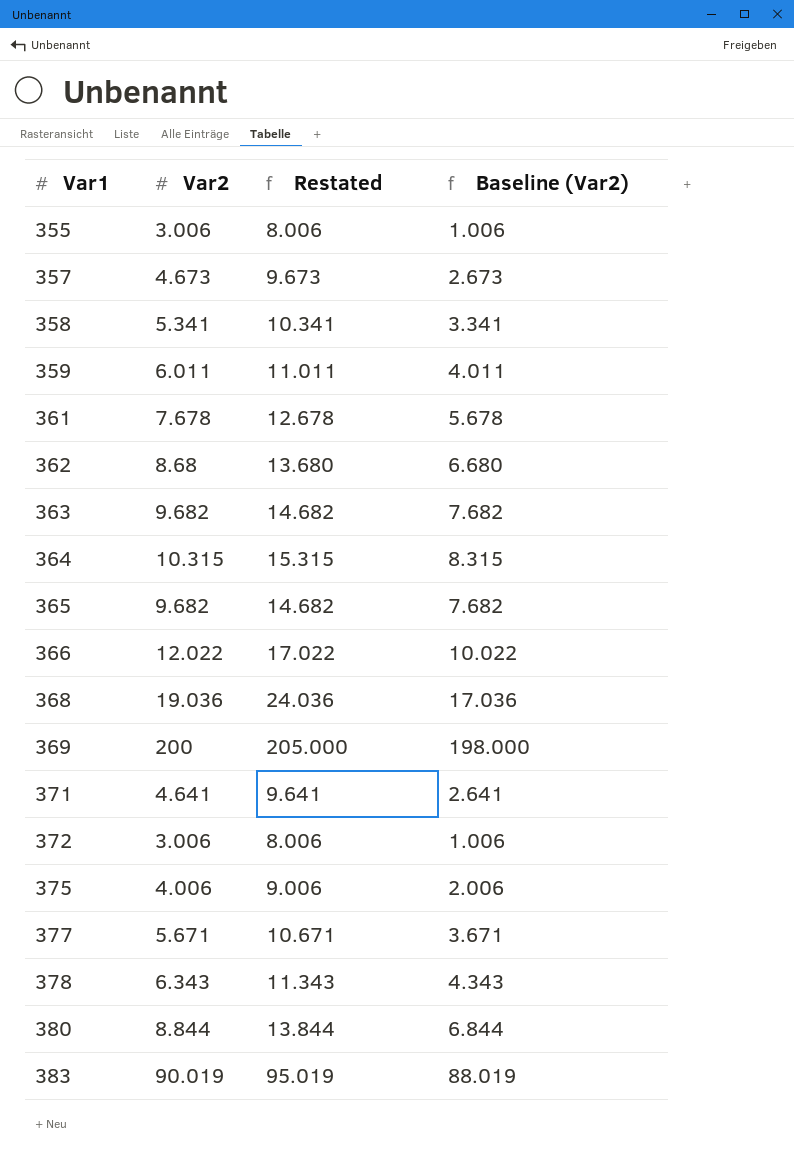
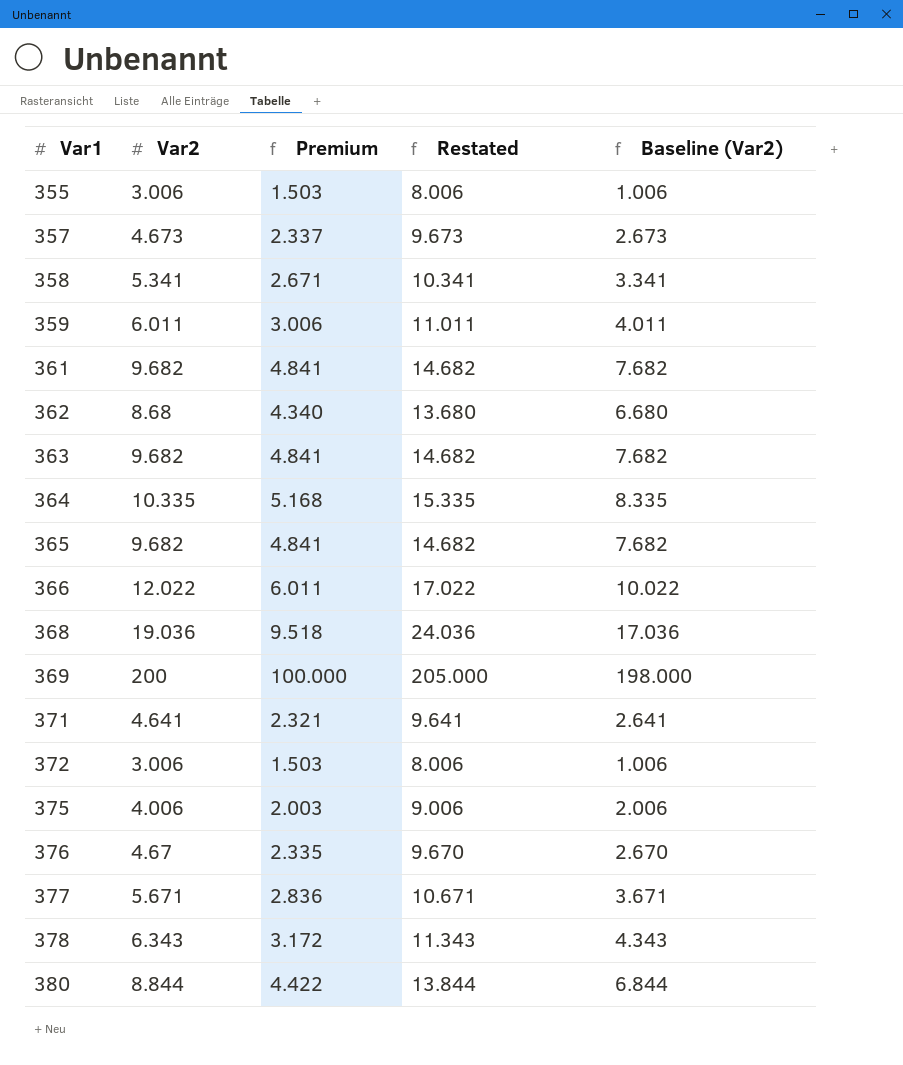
column Premium | formula: none -> [Var2] * 0.5
row 383: 90.019 | 95.019 | 88.019 -> none
361 | Var2: 7.678 -> 9.682
361 | Restated: 12.678 -> 14.682
361 | Baseline (Var2): 5.678 -> 7.682
364 | Var2: 10.315 -> 10.335
364 | Restated: 15.315 -> 15.335
364 | Baseline (Var2): 8.315 -> 8.335
row 376: none -> 4.67 | 2.335 | 9.670 | 2.670

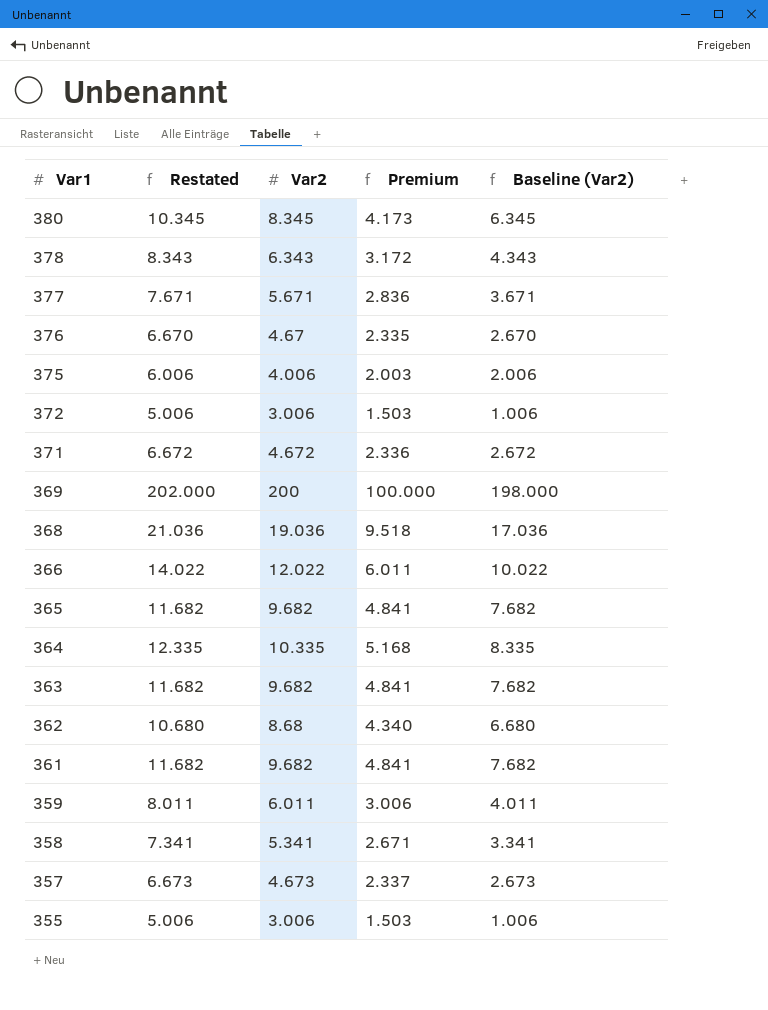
row order: Var1 ascending -> Var1 descending
column Restated | formula: [Var2] + 5 -> [Var2] + 2
column Restated | position: 4 -> 2
380 | Var2: 8.844 -> 8.345
380 | Premium: 4.422 -> 4.173
380 | Baseline (Var2): 6.844 -> 6.345
371 | Var2: 4.641 -> 4.672
371 | Premium: 2.321 -> 2.336
371 | Baseline (Var2): 2.641 -> 2.672

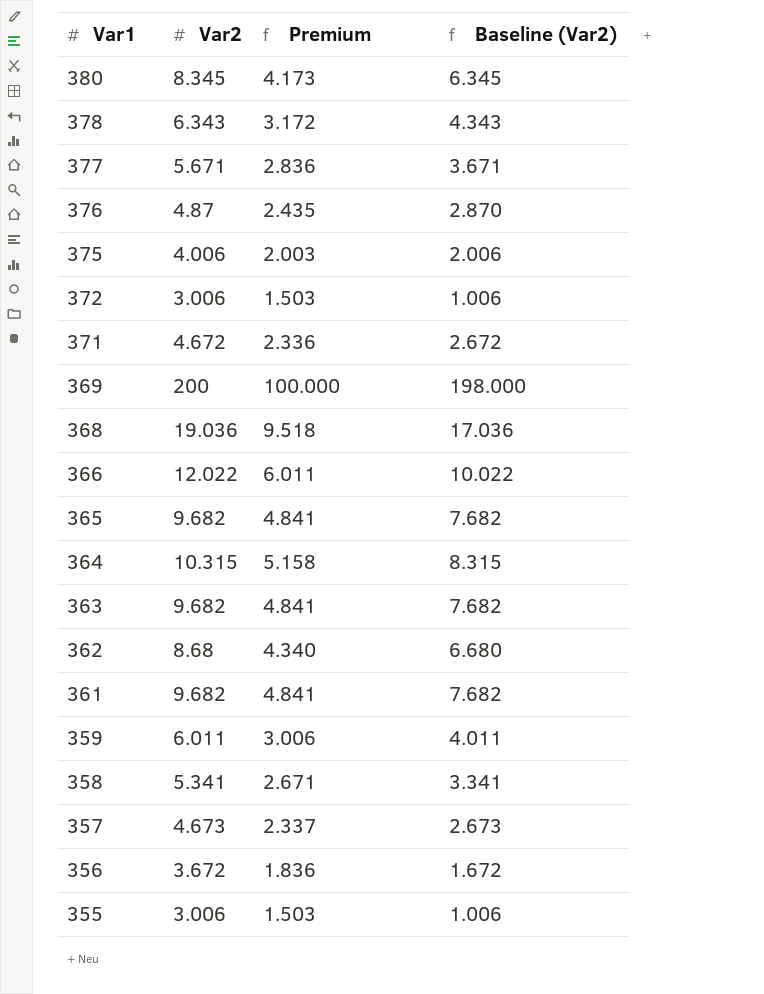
column Restated | formula: [Var2] + 2 -> none
376 | Var2: 4.67 -> 4.87
376 | Premium: 2.335 -> 2.435
376 | Baseline (Var2): 2.670 -> 2.870
364 | Var2: 10.335 -> 10.315
364 | Premium: 5.168 -> 5.158
364 | Baseline (Var2): 8.335 -> 8.315
row 356: none -> 3.672 | 1.836 | 1.672

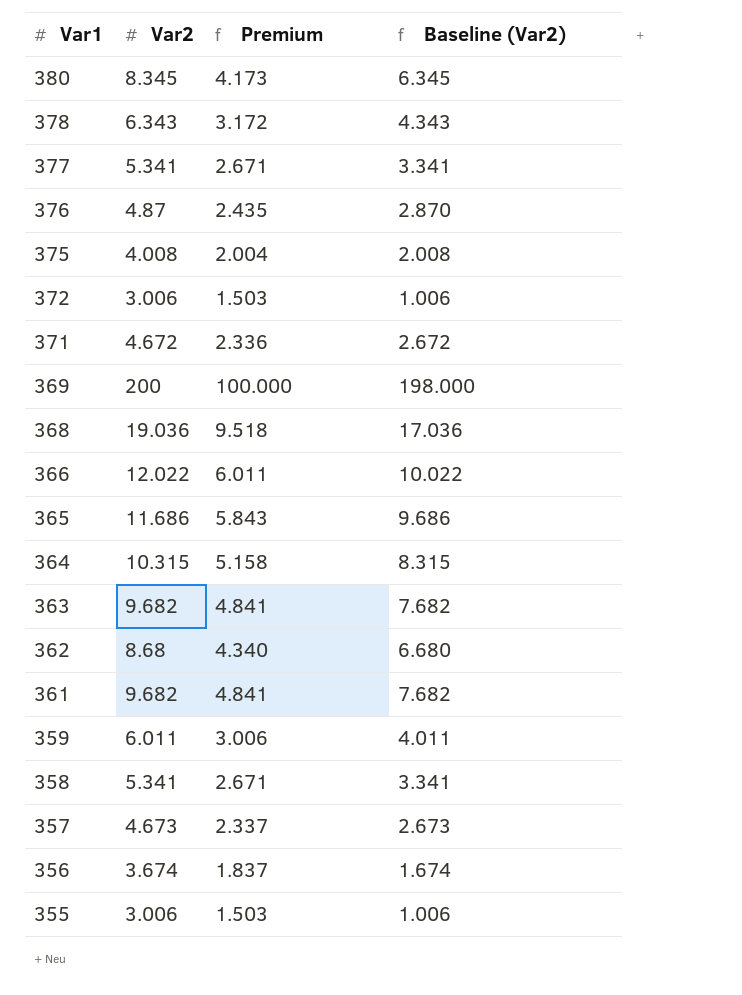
377 | Var2: 5.671 -> 5.341
377 | Premium: 2.836 -> 2.671
377 | Baseline (Var2): 3.671 -> 3.341
375 | Var2: 4.006 -> 4.008
375 | Premium: 2.003 -> 2.004
375 | Baseline (Var2): 2.006 -> 2.008
365 | Var2: 9.682 -> 11.686
365 | Premium: 4.841 -> 5.843
365 | Baseline (Var2): 7.682 -> 9.686
356 | Var2: 3.672 -> 3.674
356 | Premium: 1.836 -> 1.837
356 | Baseline (Var2): 1.672 -> 1.674

